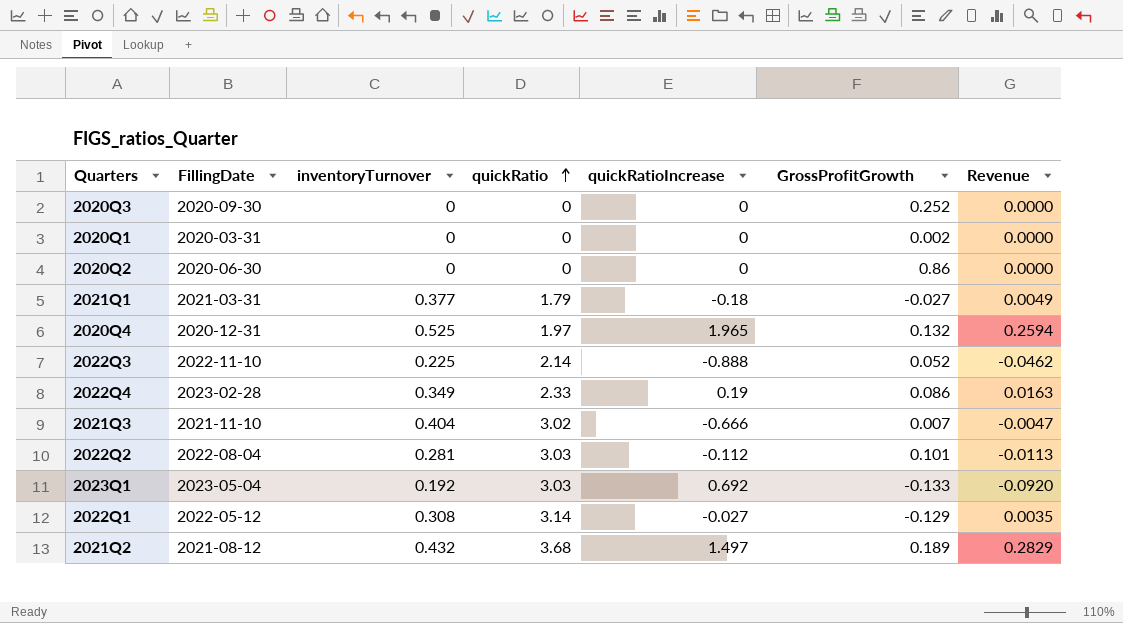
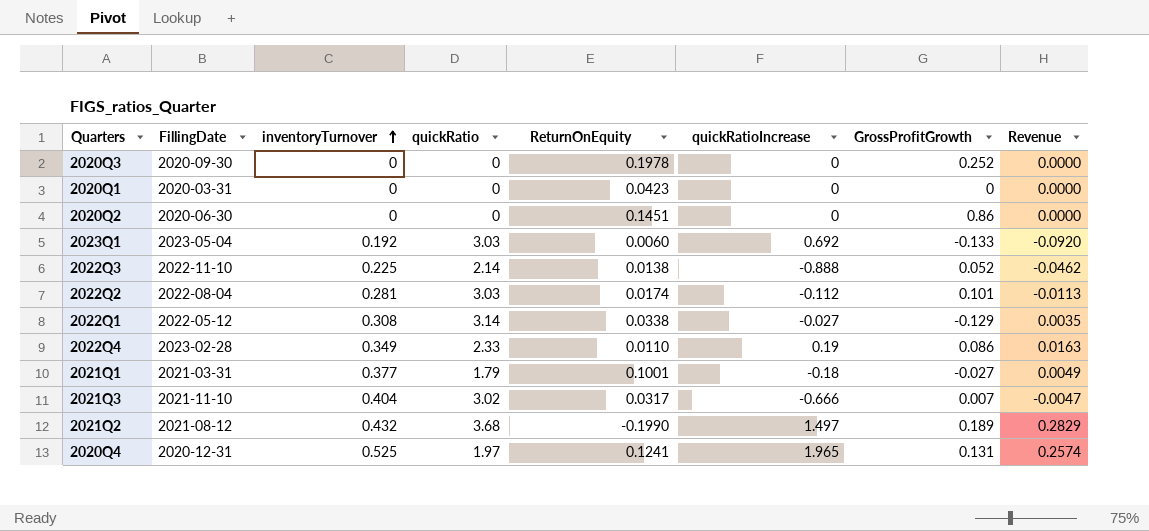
row order: quickRatio ascending -> inventoryTurnover ascending
column ReturnOnEquity | position: none -> 5
2020Q1 | GrossProfitGrowth: 0.002 -> 0
2020Q4 | GrossProfitGrowth: 0.132 -> 0.131
2020Q4 | Revenue: 0.2594 -> 0.2574

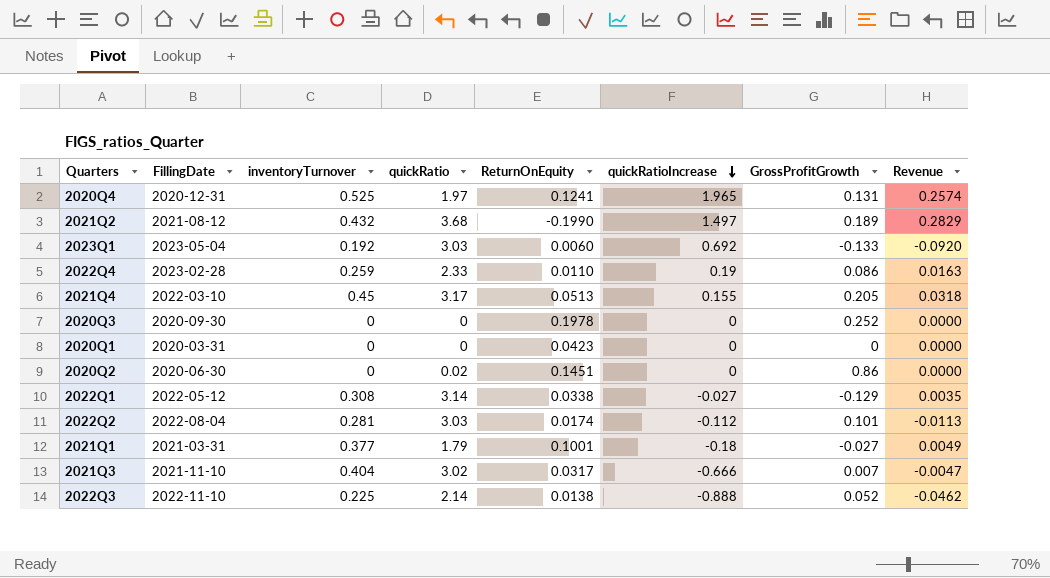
row order: inventoryTurnover ascending -> quickRatioIncrease descending
2022Q4 | inventoryTurnover: 0.349 -> 0.259
row 2021Q4: none -> 2022-03-10 | 0.45 | 3.17 | 0.0513 | 0.155 | 0.205 | 0.0318
2020Q2 | quickRatio: 0 -> 0.02

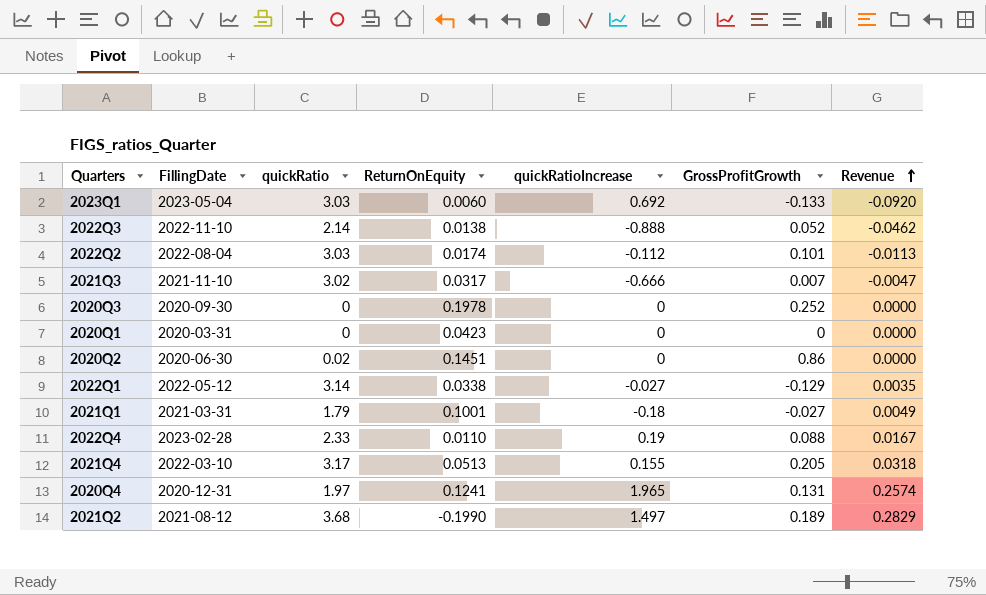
row order: quickRatioIncrease descending -> Revenue ascending
column inventoryTurnover | position: 3 -> none
2022Q4 | GrossProfitGrowth: 0.086 -> 0.088
2022Q4 | Revenue: 0.0163 -> 0.0167

